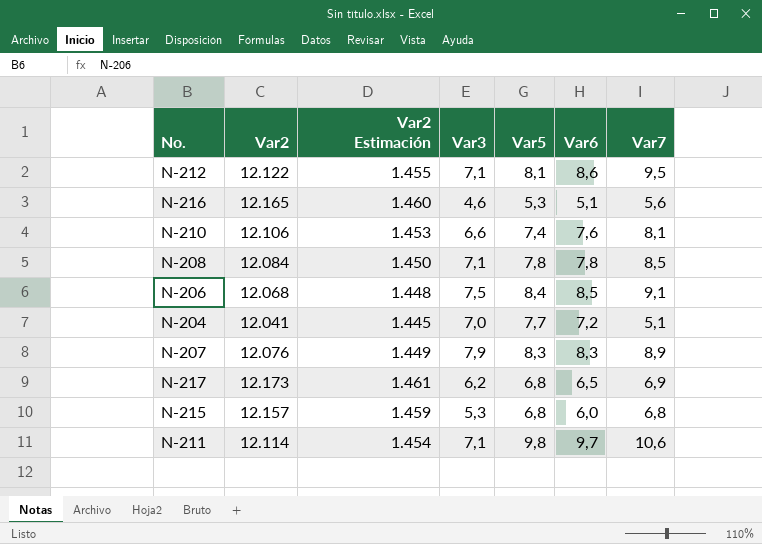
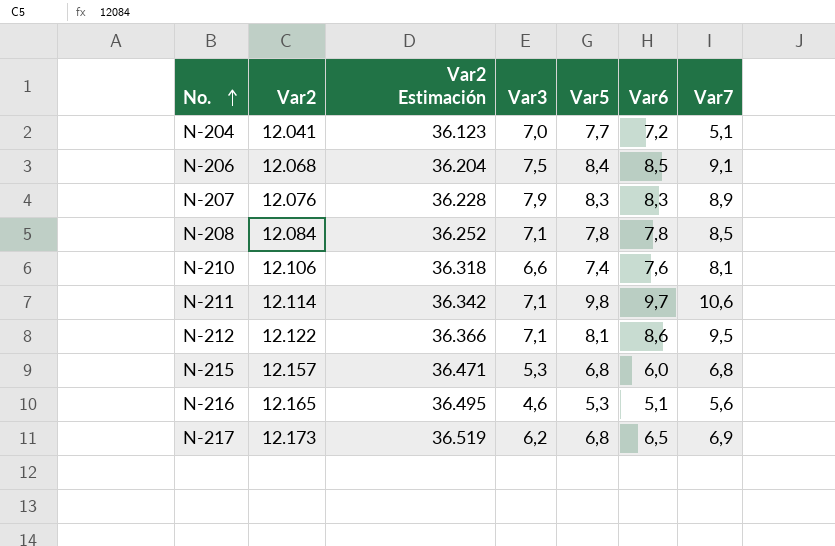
row order: none -> No. ascending
column Var2 Estimación | formula: [Var2] * 0,12 -> [Var2] * 3

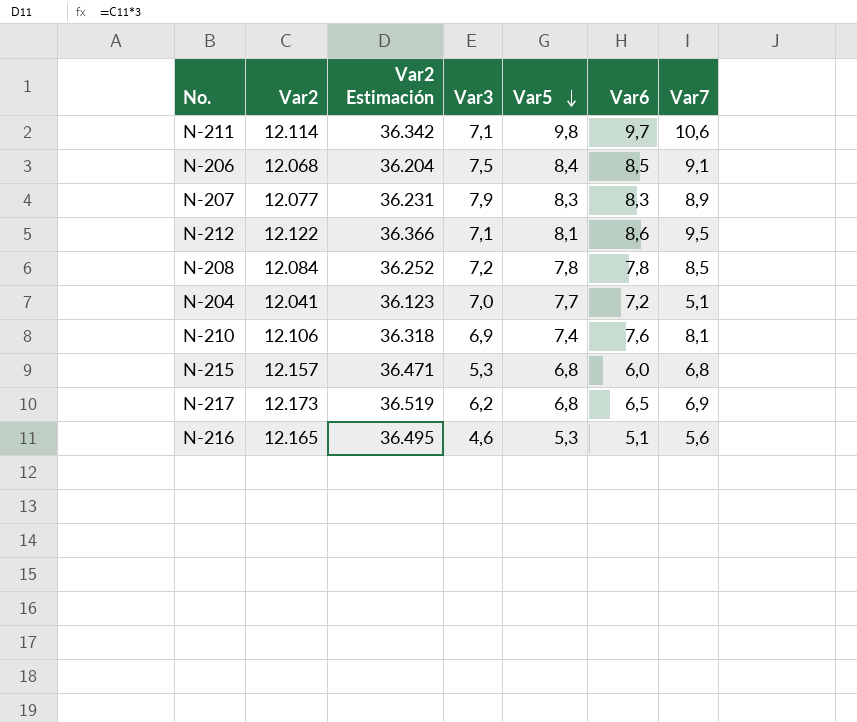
row order: No. ascending -> Var5 descending
N-207 | Var2: 12.076 -> 12.077
N-207 | Var2 Estimación: 36.228 -> 36.231
N-208 | Var3: 7,1 -> 7,2
N-210 | Var3: 6,6 -> 6,9

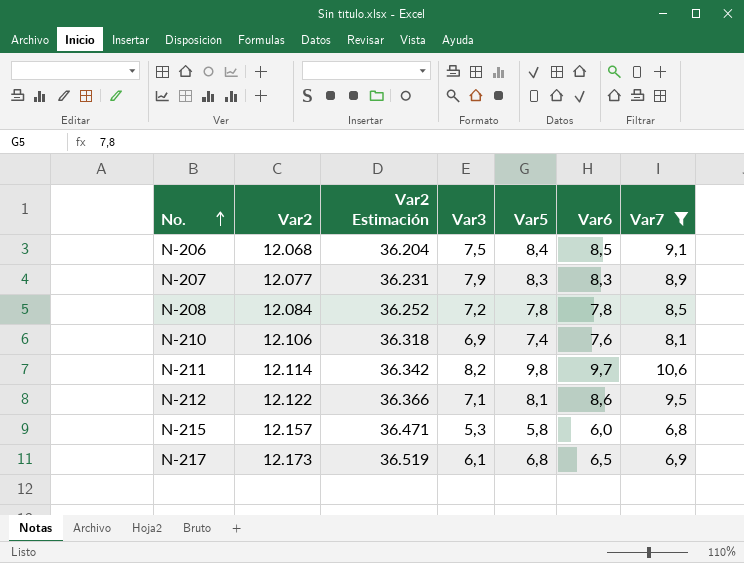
filter: none -> Var7 >= 6,8
row order: Var5 descending -> No. ascending
N-211 | Var3: 7,1 -> 8,2
N-215 | Var5: 6,8 -> 5,8
N-217 | Var3: 6,2 -> 6,1

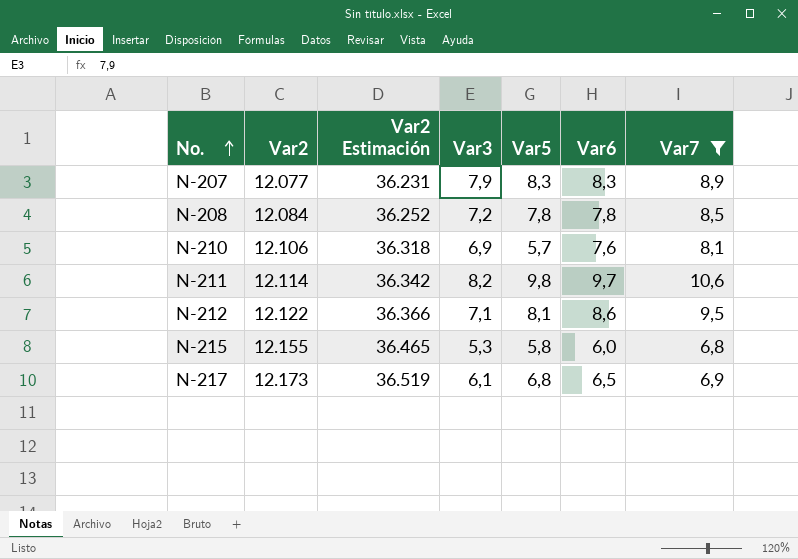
row N-206: 12.068 | 36.204 | 7,5 | 8,4 | 8,5 | 9,1 -> none
N-210 | Var5: 7,4 -> 5,7
N-215 | Var2: 12.157 -> 12.155
N-215 | Var2 Estimación: 36.471 -> 36.465

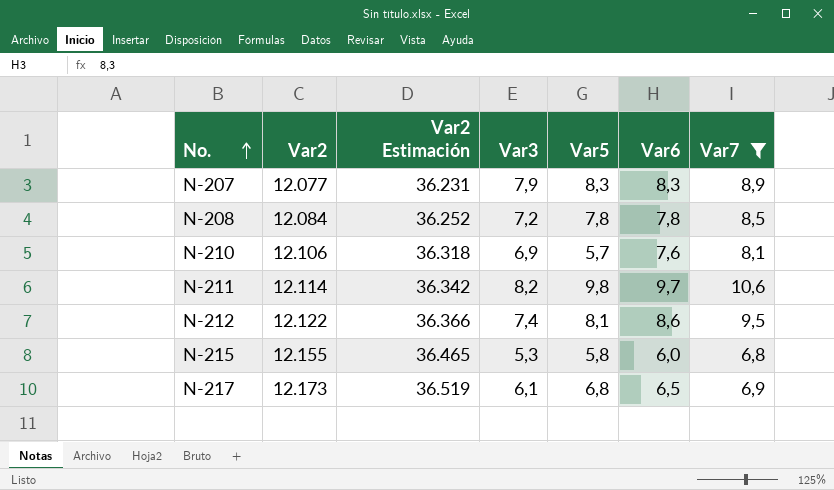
N-212 | Var3: 7,1 -> 7,4

